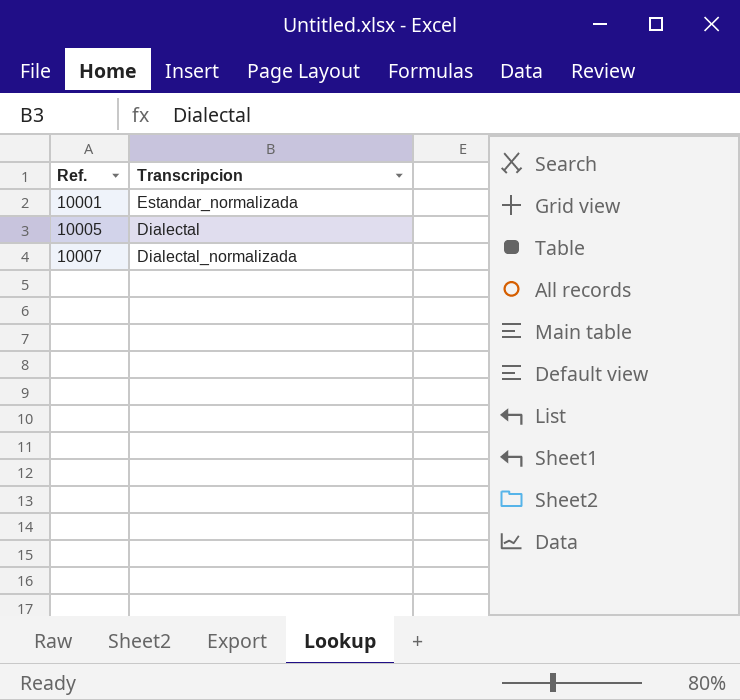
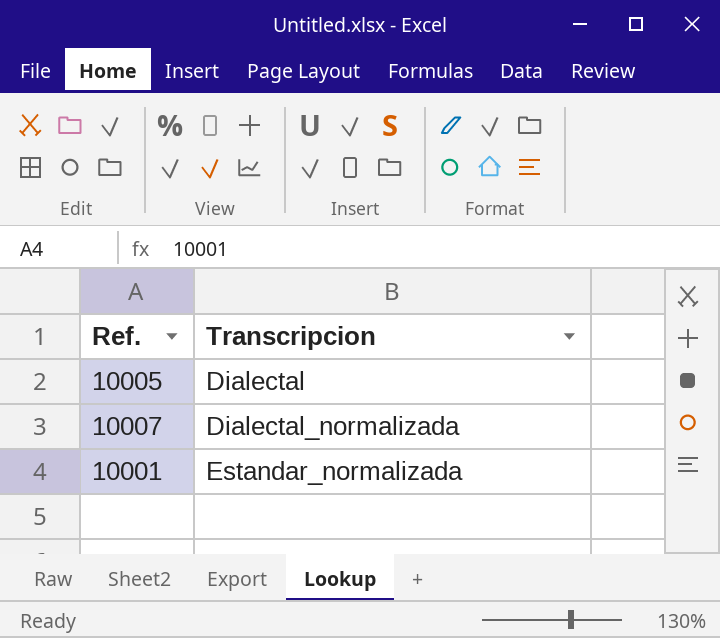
row order: Ref. ascending -> Transcripcion ascending

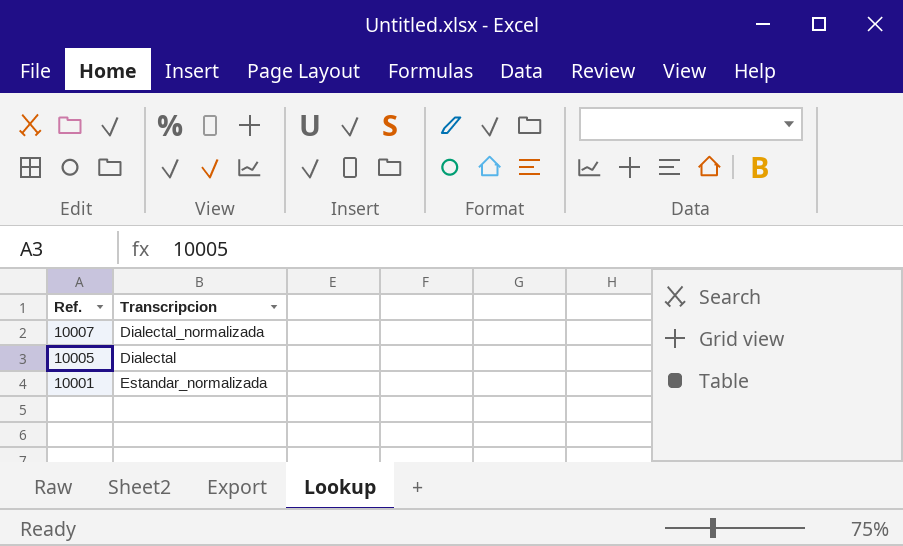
row order: Transcripcion ascending -> Ref. descending

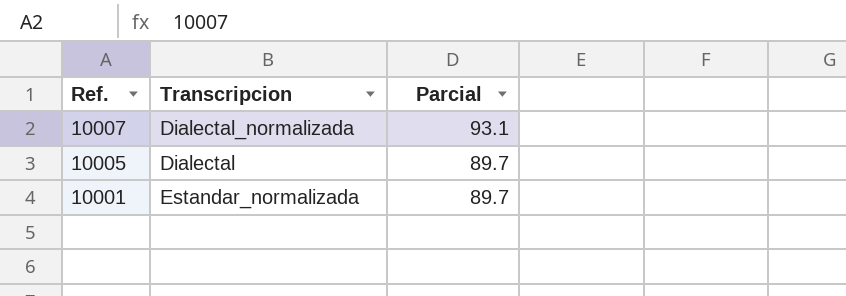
column Parcial | position: none -> 3

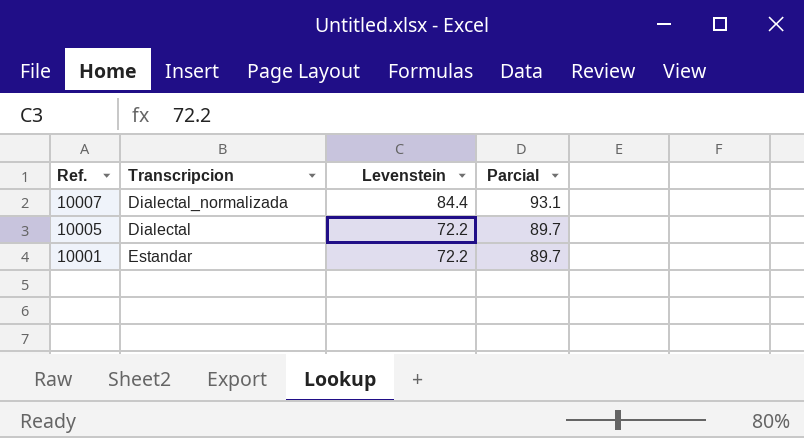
column Levenstein | position: none -> 3
10001 | Transcripcion: Estandar_normalizada -> Estandar

